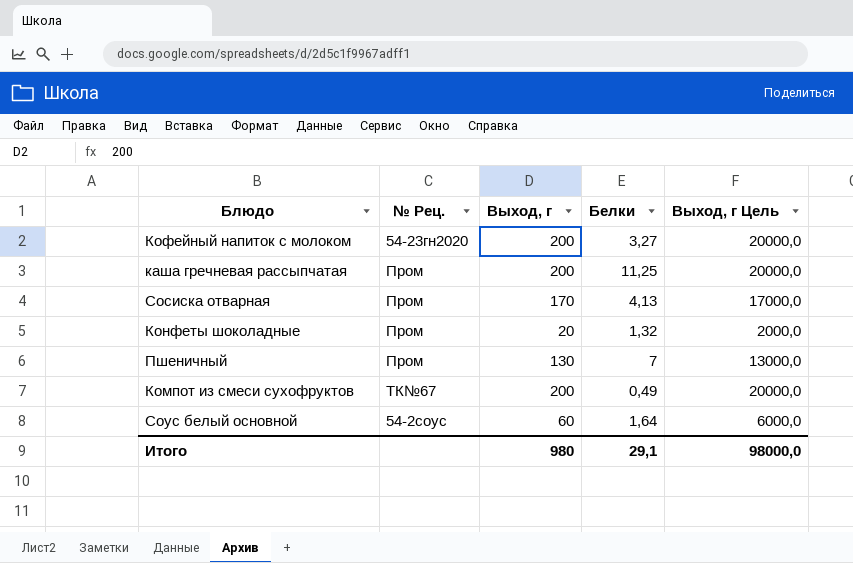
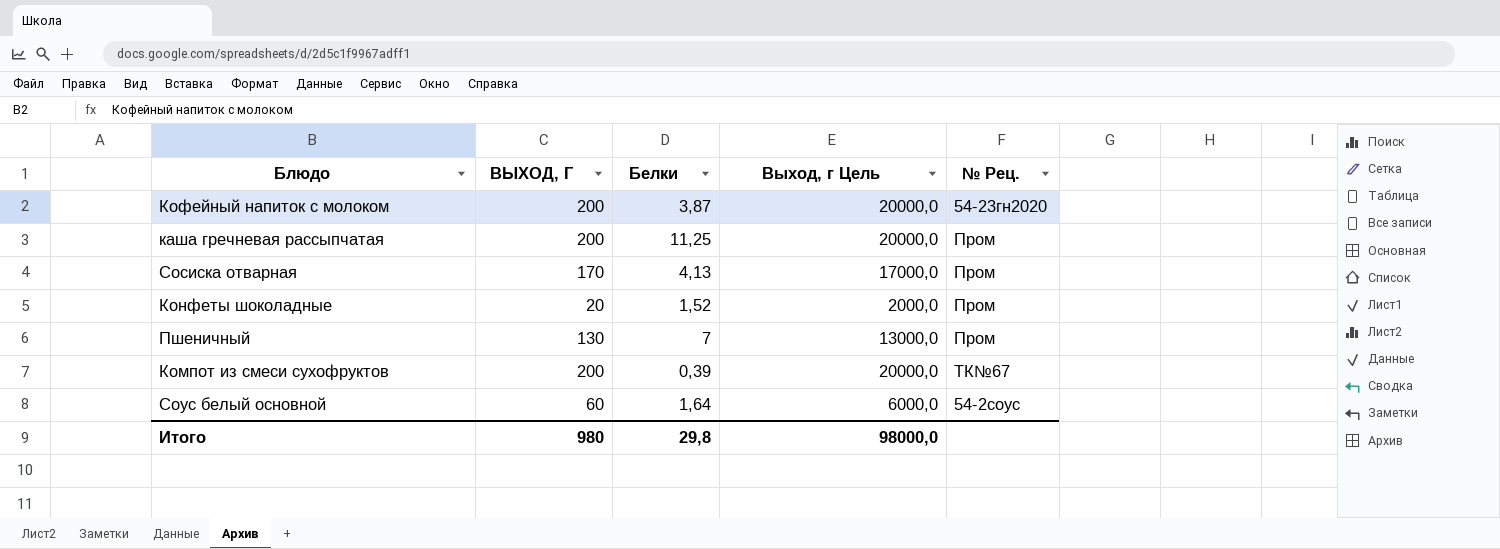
column name: Выход, г -> ВЫХОД, Г
column № Рец. | position: 2 -> 5
Кофейный напиток с молоком | Белки: 3,27 -> 3,87
Конфеты шоколадные | Белки: 1,32 -> 1,52
Компот из смеси сухофруктов | Белки: 0,49 -> 0,39
Итого | Белки: 29,1 -> 29,8

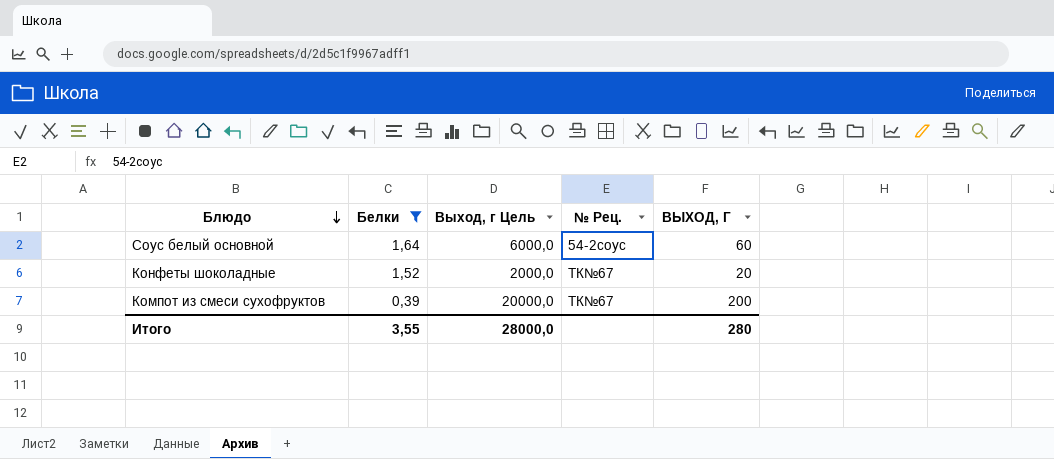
filter: none -> Белки <= 1,64
row order: none -> Блюдо descending
column ВЫХОД, Г | position: 2 -> 5
Конфеты шоколадные | № Рец.: Пром -> ТК№67
Итого | Белки: 29,8 -> 3,55
Итого | Выход, г Цель: 98000,0 -> 28000,0
Итого | ВЫХОД, Г: 980 -> 280

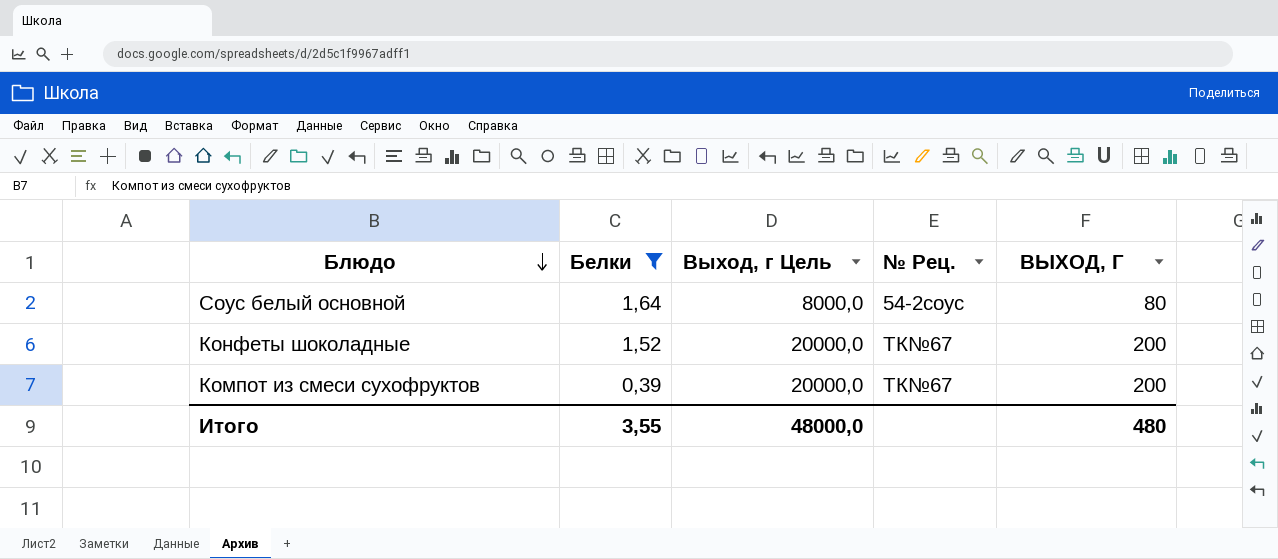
Соус белый основной | Выход, г Цель: 6000,0 -> 8000,0
Соус белый основной | ВЫХОД, Г: 60 -> 80
Конфеты шоколадные | Выход, г Цель: 2000,0 -> 20000,0
Конфеты шоколадные | ВЫХОД, Г: 20 -> 200
Итого | Выход, г Цель: 28000,0 -> 48000,0
Итого | ВЫХОД, Г: 280 -> 480

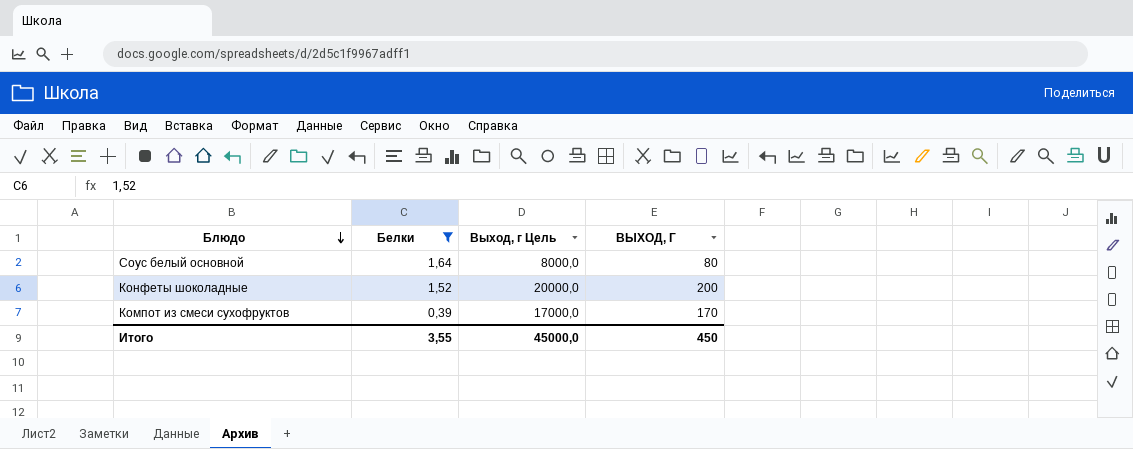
column № Рец. | position: 4 -> none
Компот из смеси сухофруктов | Выход, г Цель: 20000,0 -> 17000,0
Компот из смеси сухофруктов | ВЫХОД, Г: 200 -> 170
Итого | Выход, г Цель: 48000,0 -> 45000,0
Итого | ВЫХОД, Г: 480 -> 450

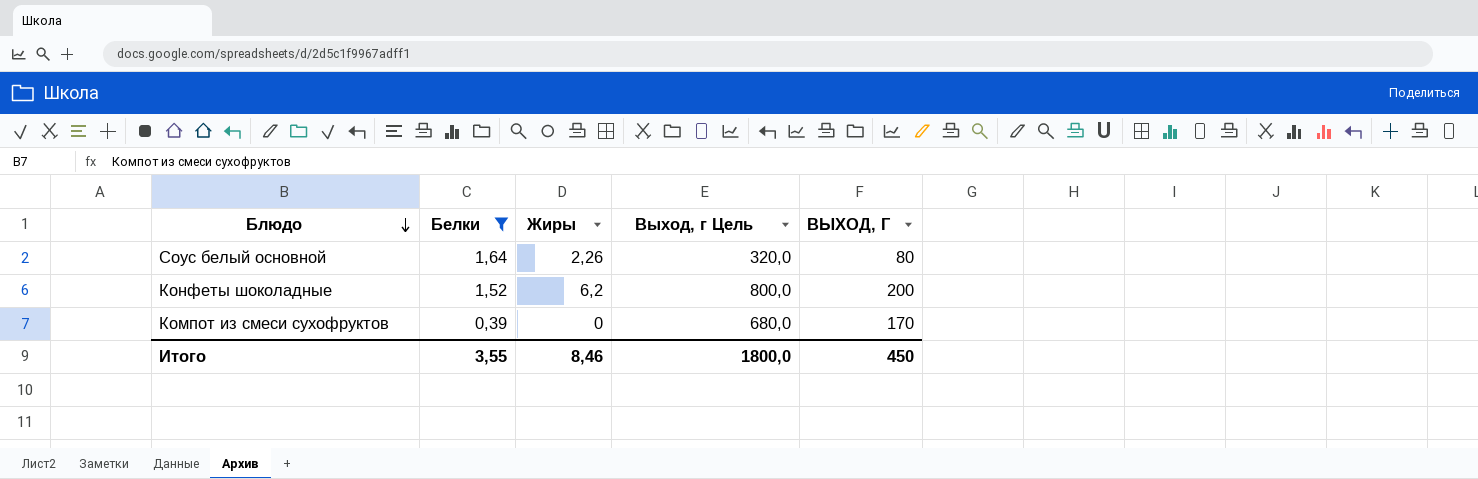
column Жиры | position: none -> 3
column Выход, г Цель | formula: [ВЫХОД, Г] * 100 -> [ВЫХОД, Г] * 4
Итого | Выход, г Цель: 45000,0 -> 1800,0

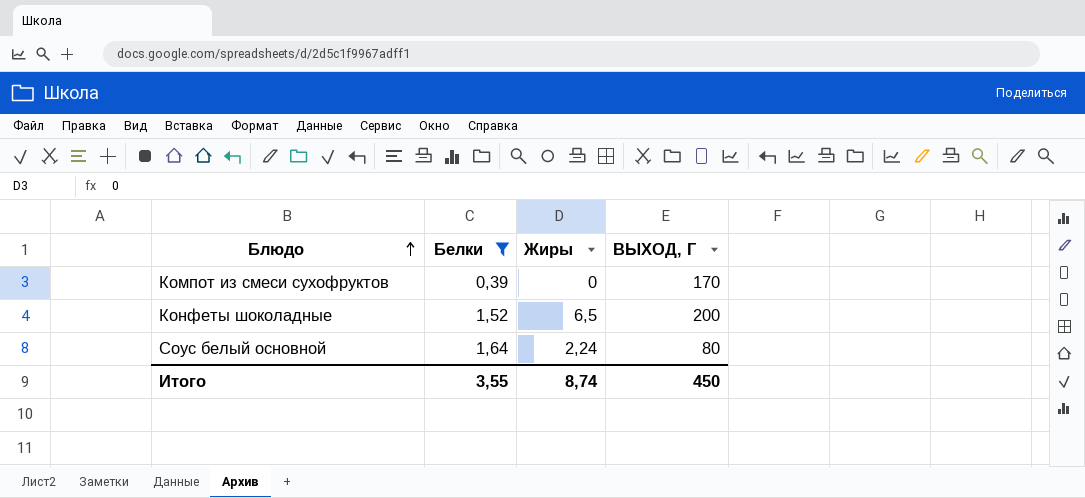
row order: Блюдо descending -> Блюдо ascending
column Выход, г Цель | formula: [ВЫХОД, Г] * 4 -> none
Конфеты шоколадные | Жиры: 6,2 -> 6,5
Соус белый основной | Жиры: 2,26 -> 2,24
Итого | Жиры: 8,46 -> 8,74

